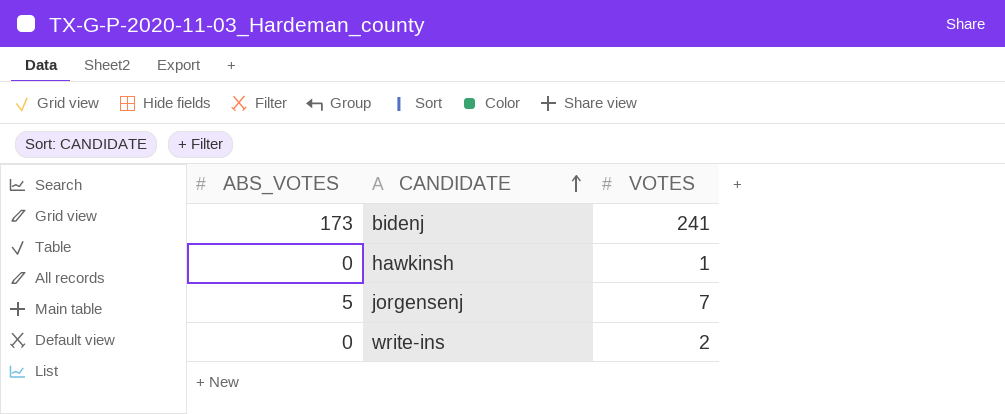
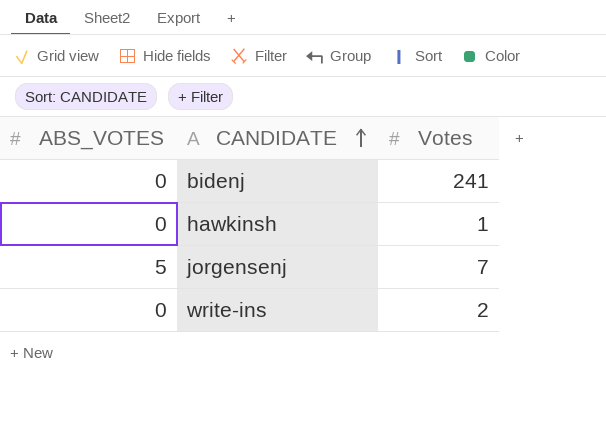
column name: VOTES -> Votes
bidenj | ABS_VOTES: 173 -> 0

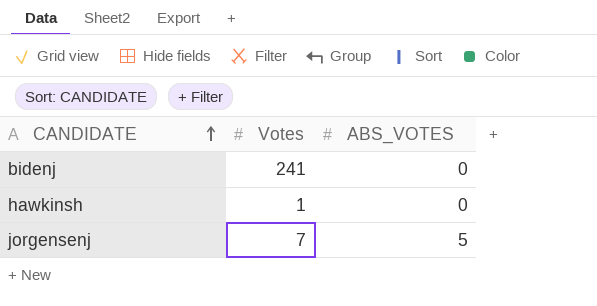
column ABS_VOTES | position: 1 -> 3
row write-ins: 0 | 2 -> none

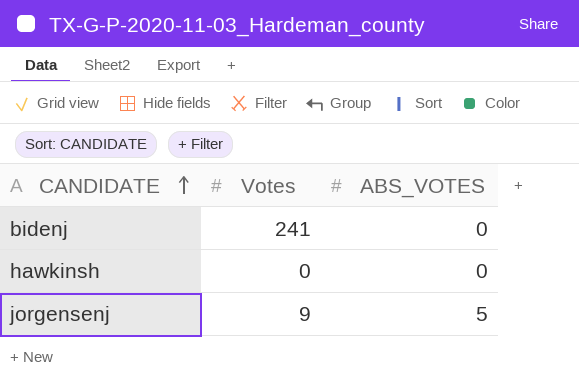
hawkinsh | Votes: 1 -> 0
jorgensenj | Votes: 7 -> 9

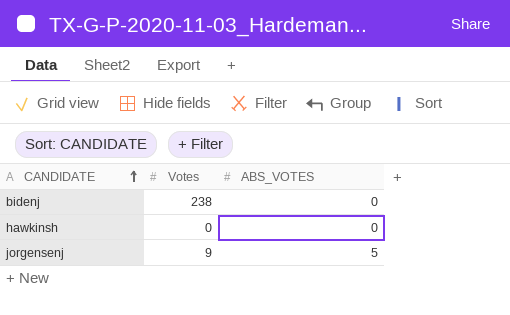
bidenj | Votes: 241 -> 238

